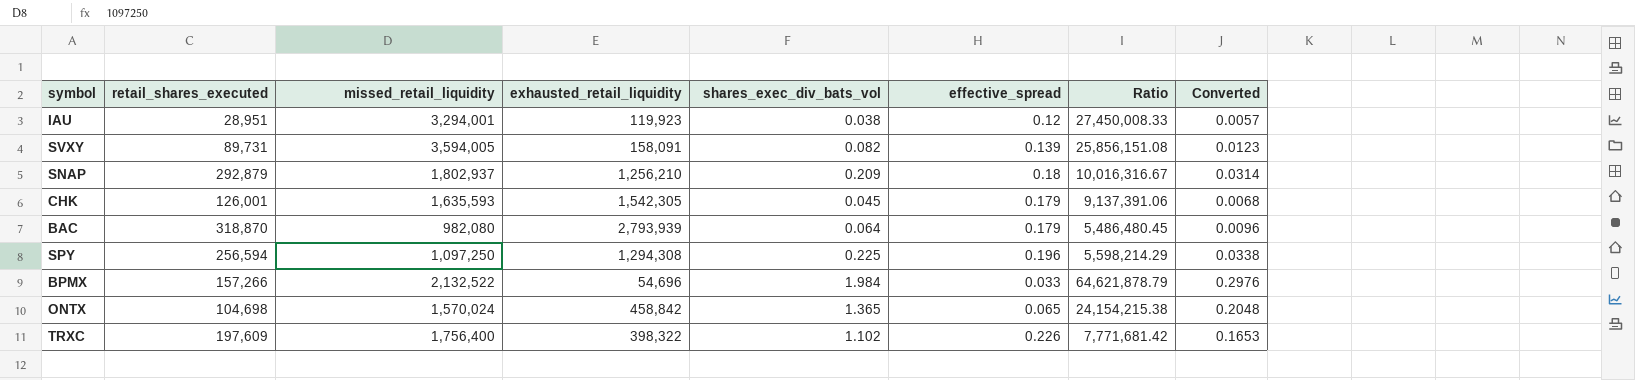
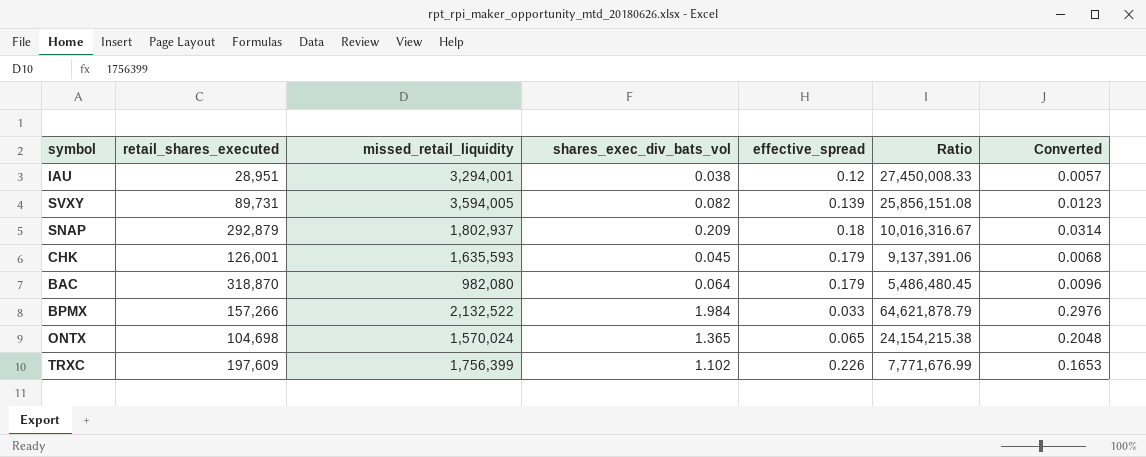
column exhausted_retail_liquidity | position: 4 -> none
row SPY: 256,594 | 1,097,250 | 1,294,308 | 0.225 | 0.196 | 5,598,214.29 | 0.0338 -> none
TRXC | missed_retail_liquidity: 1,756,400 -> 1,756,399
TRXC | Ratio: 7,771,681.42 -> 7,771,676.99

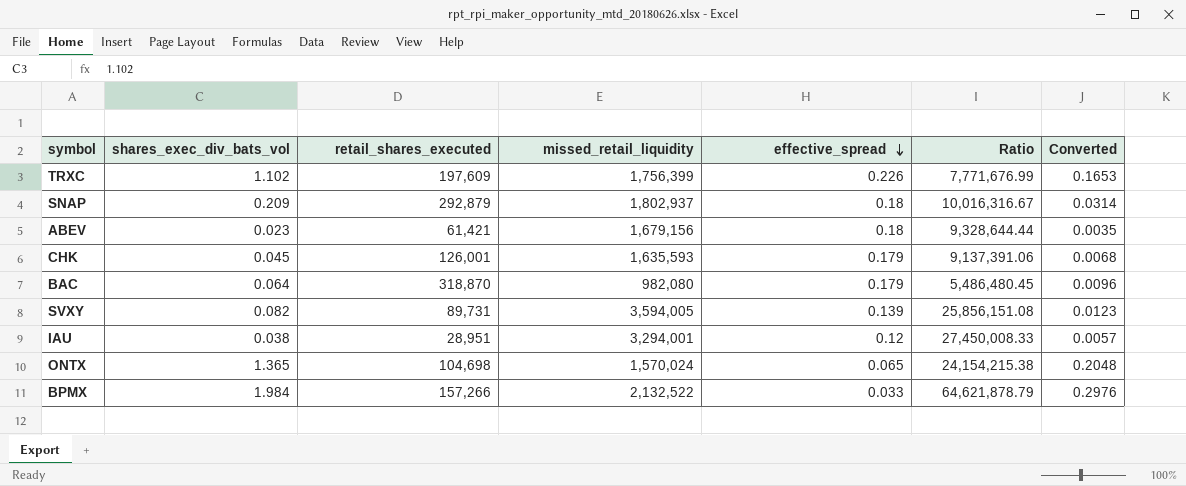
row order: none -> effective_spread descending
column shares_exec_div_bats_vol | position: 4 -> 2
row ABEV: none -> 0.023 | 61,421 | 1,679,156 | 0.18 | 9,328,644.44 | 0.0035

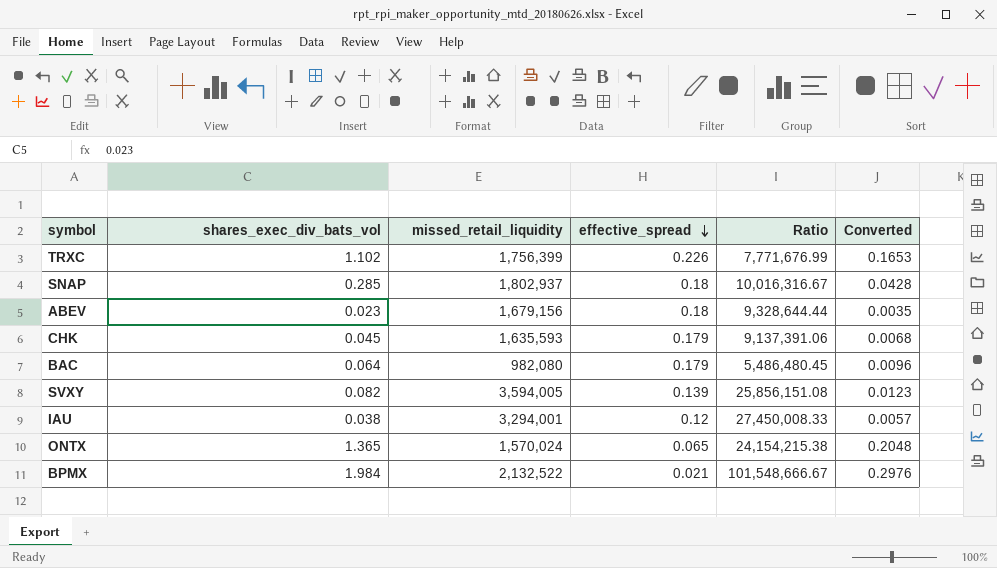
column retail_shares_executed | position: 3 -> none
SNAP | shares_exec_div_bats_vol: 0.209 -> 0.285
SNAP | Converted: 0.0314 -> 0.0428
BPMX | effective_spread: 0.033 -> 0.021
BPMX | Ratio: 64,621,878.79 -> 101,548,666.67

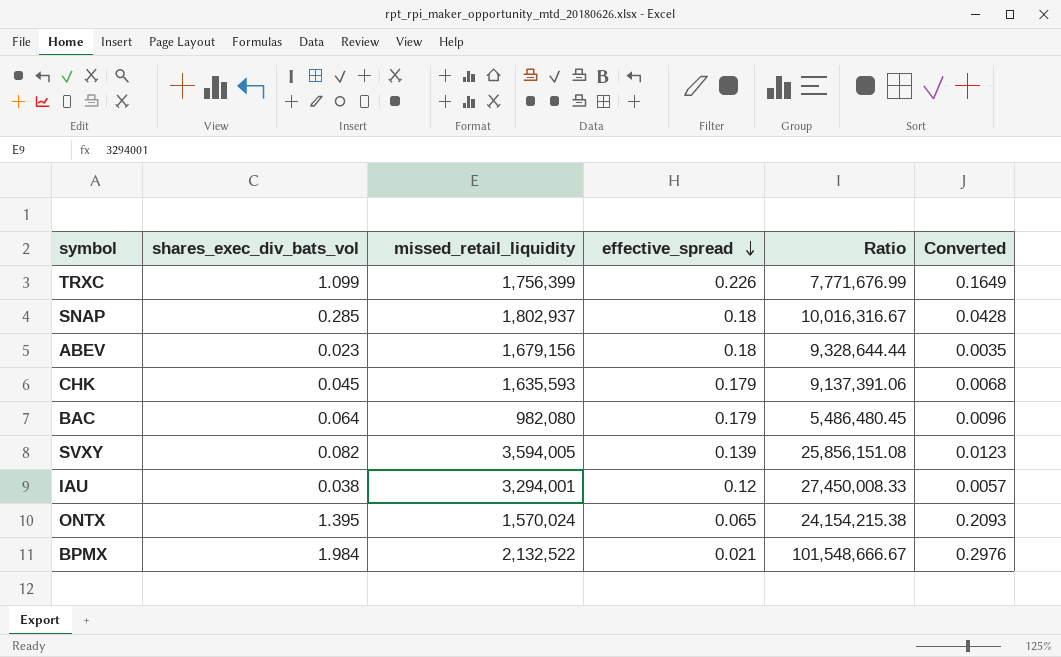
TRXC | shares_exec_div_bats_vol: 1.102 -> 1.099
TRXC | Converted: 0.1653 -> 0.1649
ONTX | shares_exec_div_bats_vol: 1.365 -> 1.395
ONTX | Converted: 0.2048 -> 0.2093

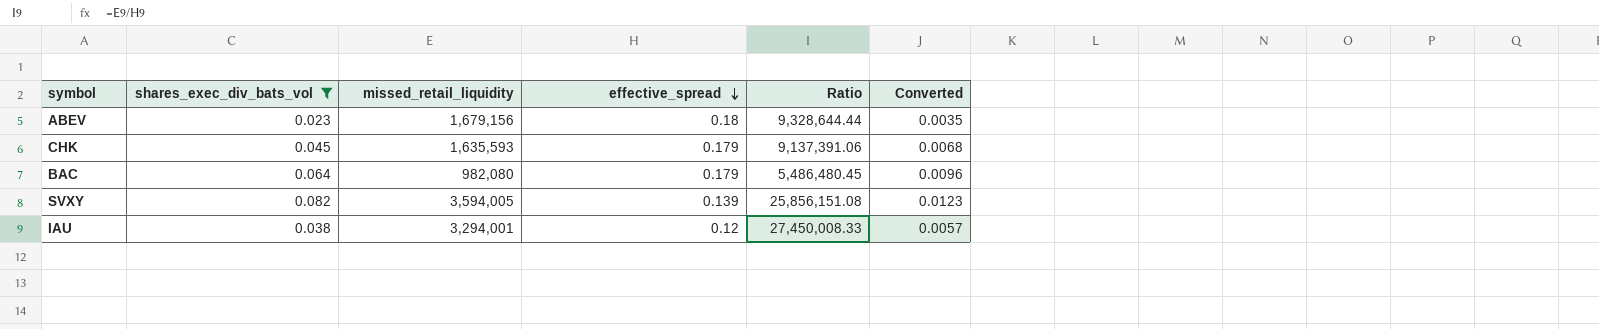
filter: none -> shares_exec_div_bats_vol <= 0.082

